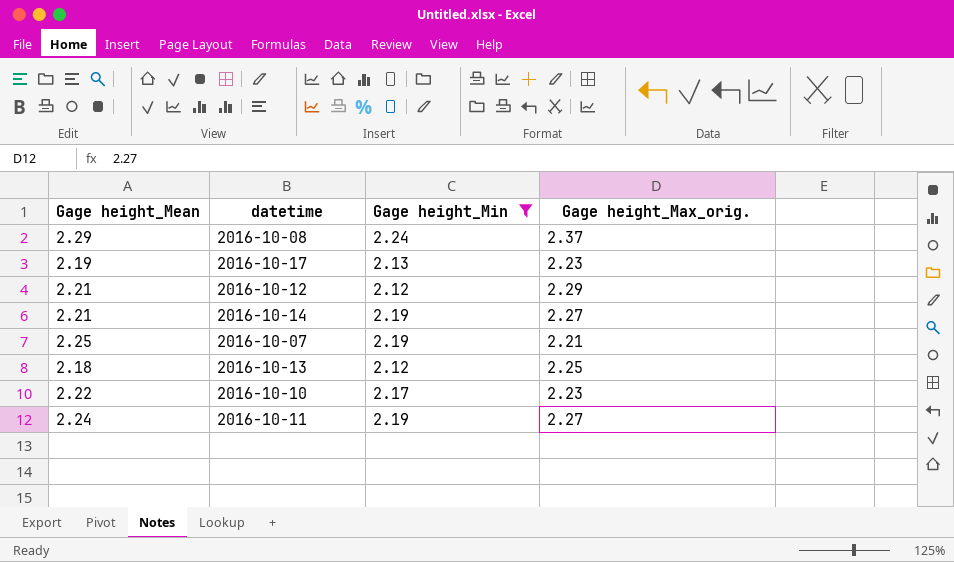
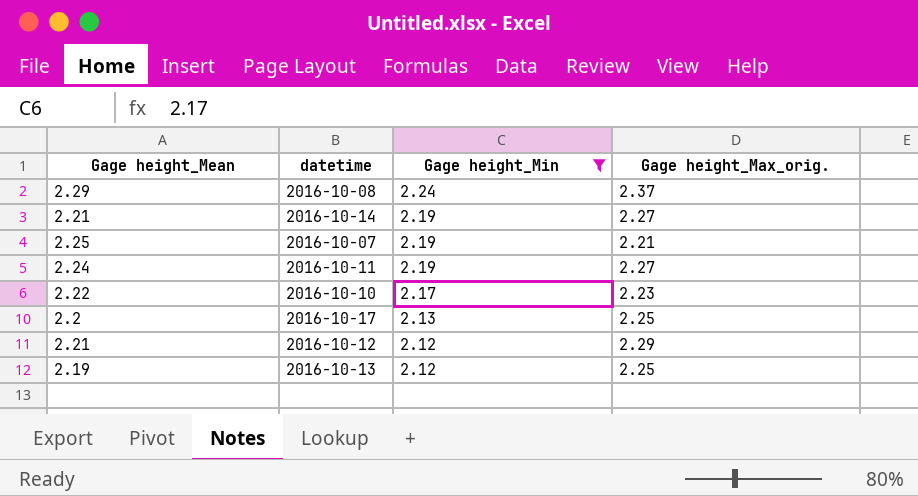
row order: none -> Gage height_Min descending
2016-10-17 | Gage height_Mean: 2.19 -> 2.2
2016-10-17 | Gage height_Max_orig.: 2.23 -> 2.25
2016-10-13 | Gage height_Mean: 2.18 -> 2.19

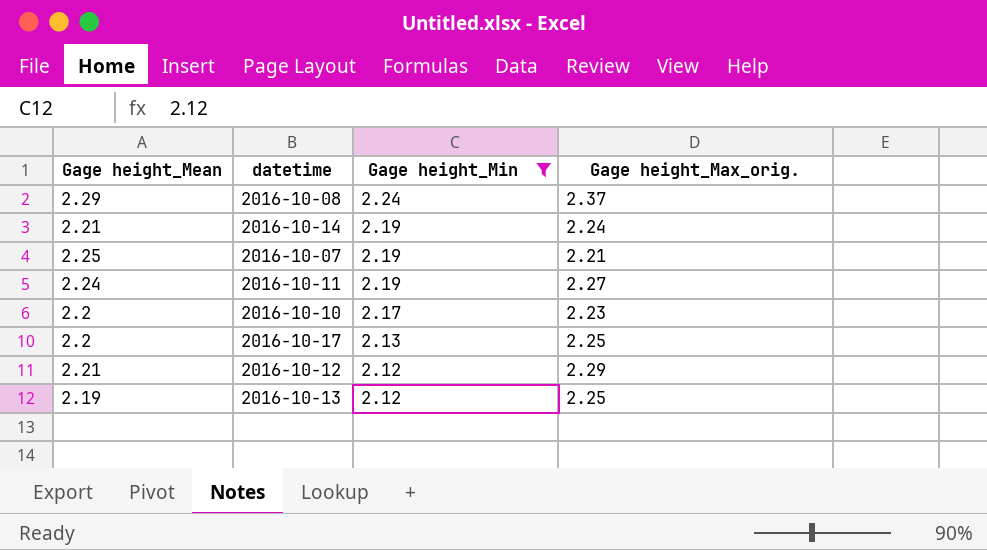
2016-10-14 | Gage height_Max_orig.: 2.27 -> 2.24
2016-10-10 | Gage height_Mean: 2.22 -> 2.2

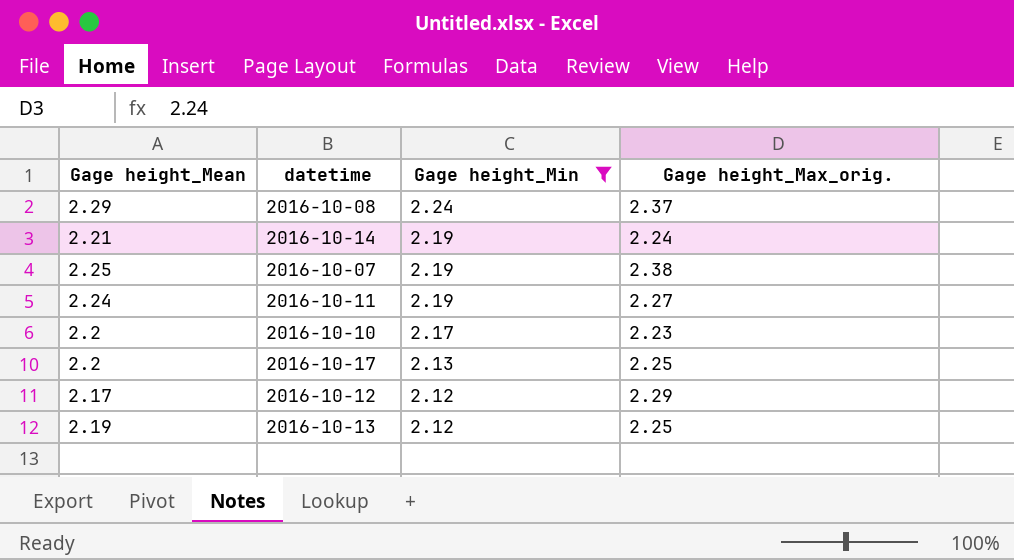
2016-10-07 | Gage height_Max_orig.: 2.21 -> 2.38
2016-10-12 | Gage height_Mean: 2.21 -> 2.17

